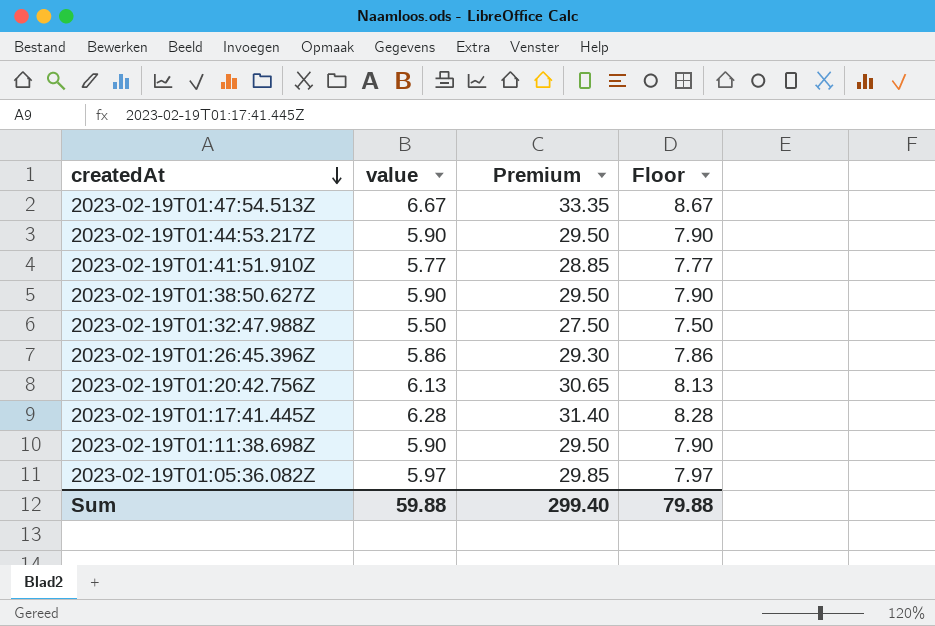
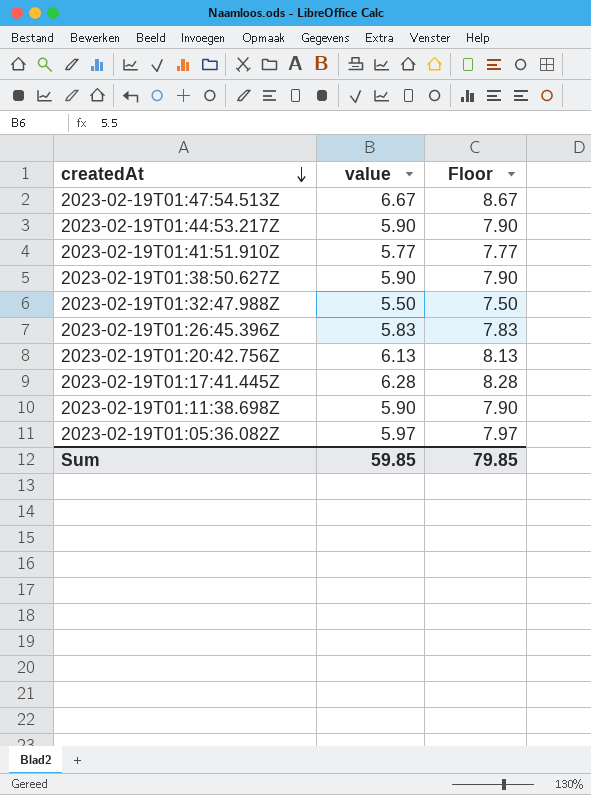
column Premium | formula: [value] * 5 -> none
2023-02-19T01:26:45.396Z | value: 5.86 -> 5.83
2023-02-19T01:26:45.396Z | Floor: 7.86 -> 7.83
Sum | value: 59.88 -> 59.85
Sum | Floor: 79.88 -> 79.85

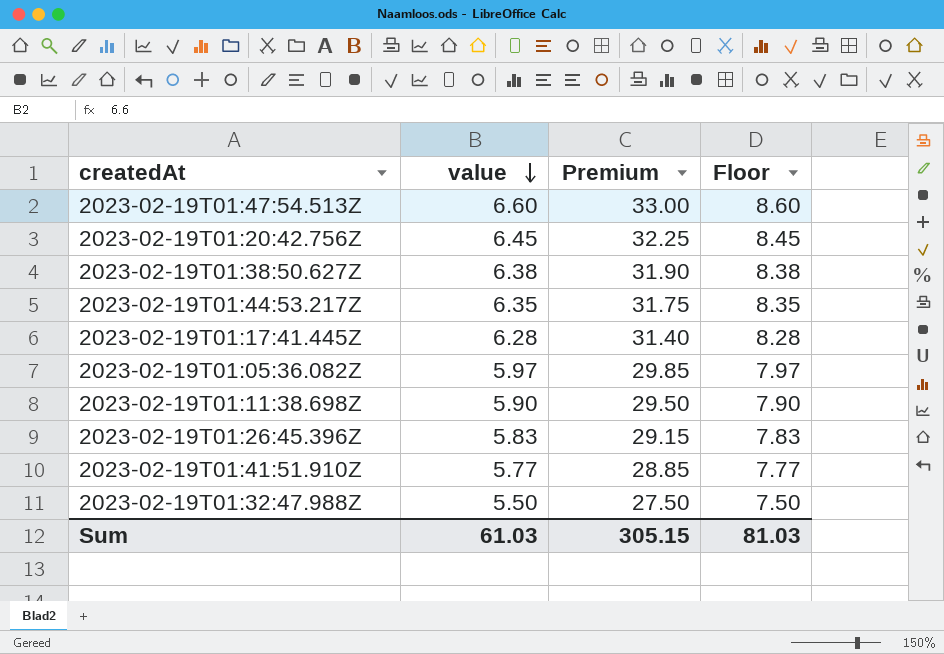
row order: createdAt descending -> value descending
column Premium | formula: none -> [value] * 5
2023-02-19T01:47:54.513Z | value: 6.67 -> 6.60
2023-02-19T01:47:54.513Z | Floor: 8.67 -> 8.60
2023-02-19T01:20:42.756Z | value: 6.13 -> 6.45
2023-02-19T01:20:42.756Z | Floor: 8.13 -> 8.45
2023-02-19T01:38:50.627Z | value: 5.90 -> 6.38
2023-02-19T01:38:50.627Z | Floor: 7.90 -> 8.38
2023-02-19T01:44:53.217Z | value: 5.90 -> 6.35
2023-02-19T01:44:53.217Z | Floor: 7.90 -> 8.35
Sum | value: 59.85 -> 61.03
Sum | Floor: 79.85 -> 81.03

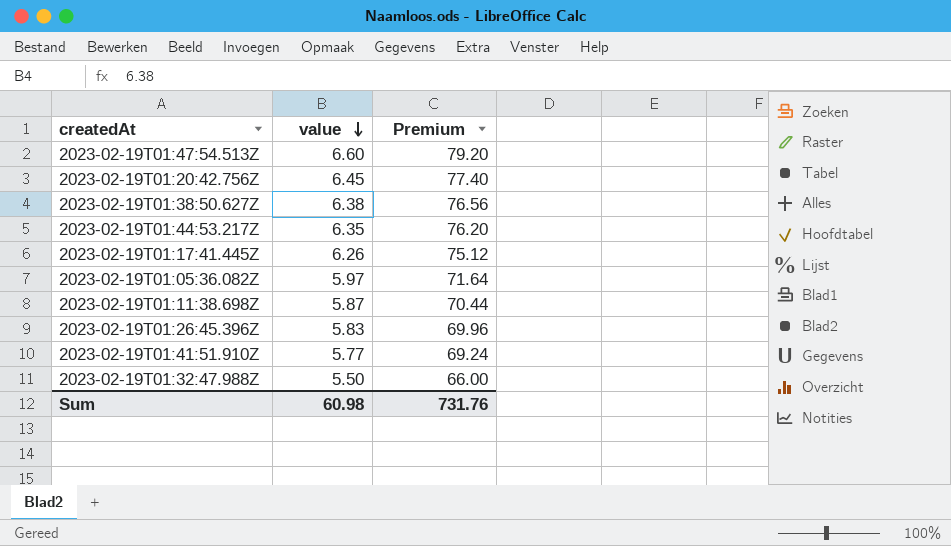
column Floor | formula: [value] + 2 -> none
column Premium | formula: [value] * 5 -> [value] * 12
2023-02-19T01:17:41.445Z | value: 6.28 -> 6.26
2023-02-19T01:11:38.698Z | value: 5.90 -> 5.87
Sum | value: 61.03 -> 60.98
Sum | Premium: 305.15 -> 731.76

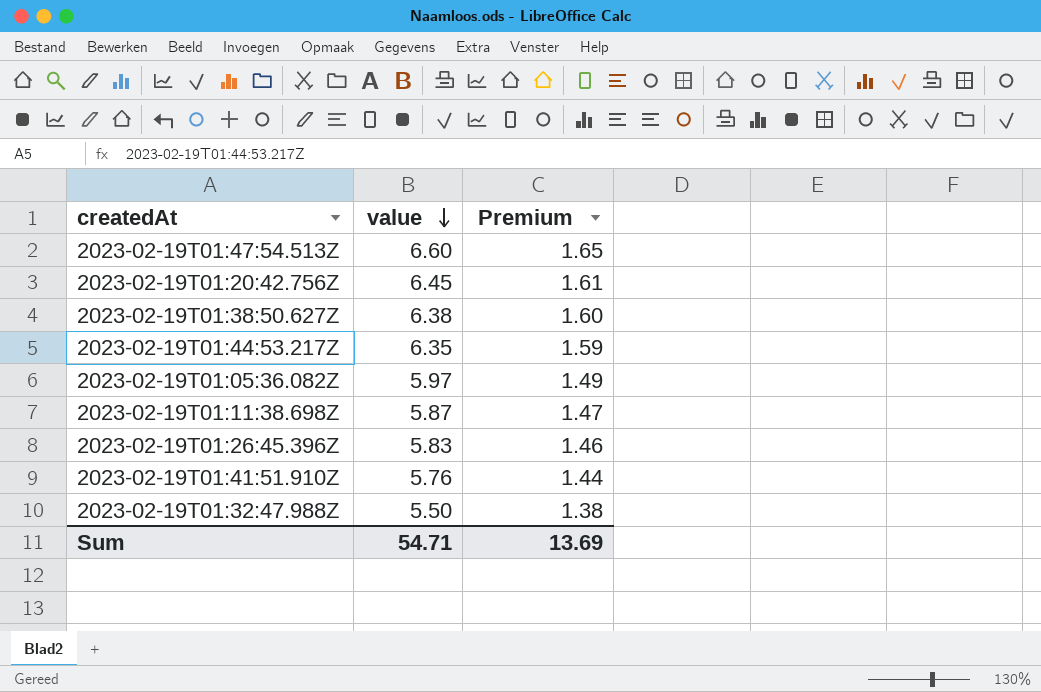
column Premium | formula: [value] * 12 -> [value] * 0.25
row 2023-02-19T01:17:41.445Z: 6.26 | 75.12 -> none
2023-02-19T01:41:51.910Z | value: 5.77 -> 5.76
Sum | value: 60.98 -> 54.71
Sum | Premium: 731.76 -> 13.69

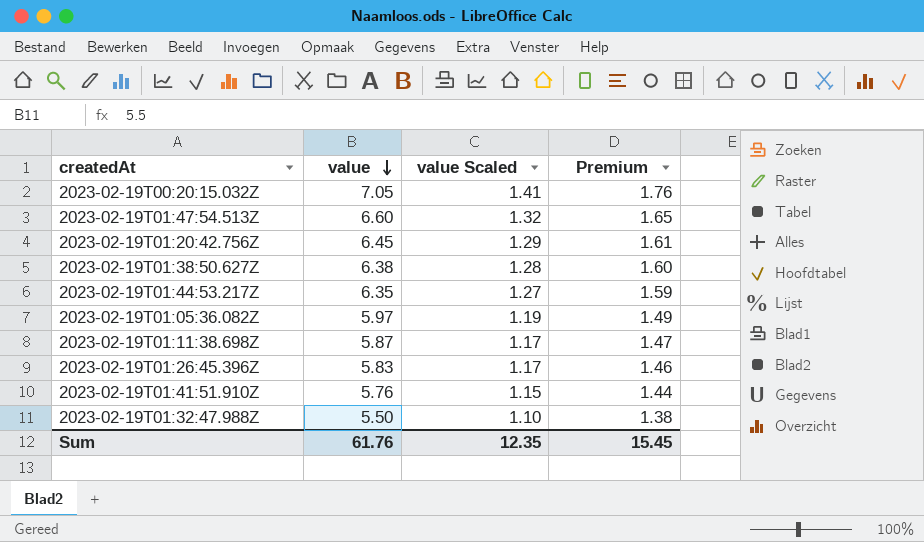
column value Scaled | formula: none -> [value] * 0.2
row 2023-02-19T00:20:15.032Z: none -> 7.05 | 1.41 | 1.76
Sum | value: 54.71 -> 61.76
Sum | Premium: 13.69 -> 15.45

